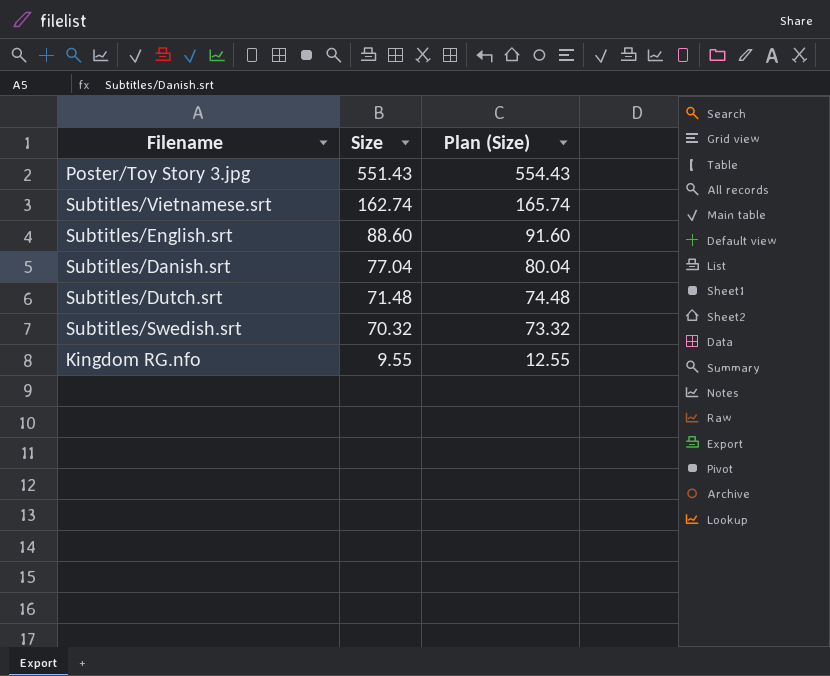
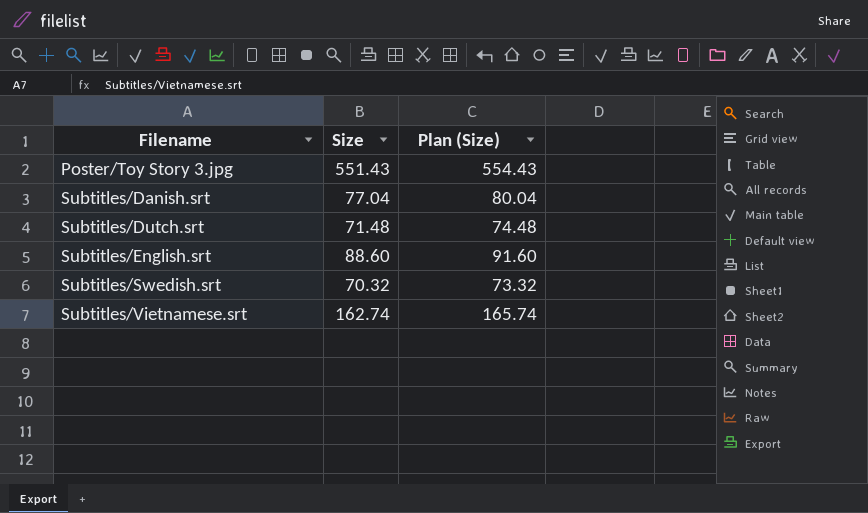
row order: Size descending -> Filename ascending
row Kingdom RG.nfo: 9.55 | 12.55 -> none

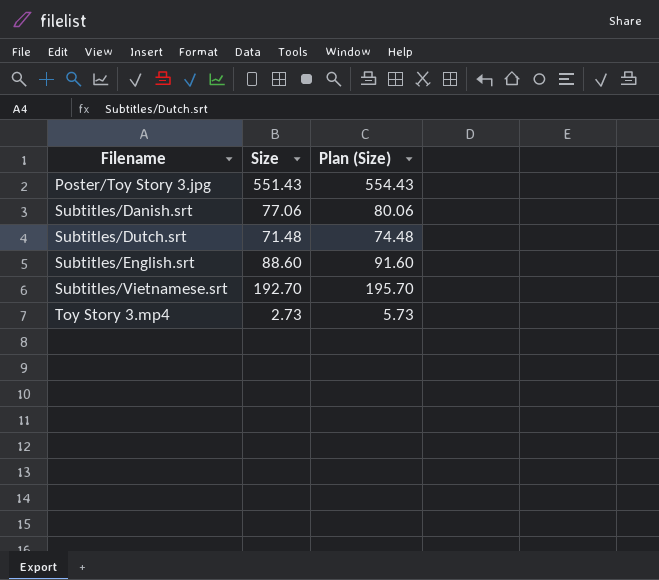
row Subtitles/Swedish.srt: 70.32 | 73.32 -> none
Subtitles/Danish.srt | Size: 77.04 -> 77.06
Subtitles/Danish.srt | Plan (Size): 80.04 -> 80.06
Subtitles/Vietnamese.srt | Size: 162.74 -> 192.70
Subtitles/Vietnamese.srt | Plan (Size): 165.74 -> 195.70
row Toy Story 3.mp4: none -> 2.73 | 5.73

